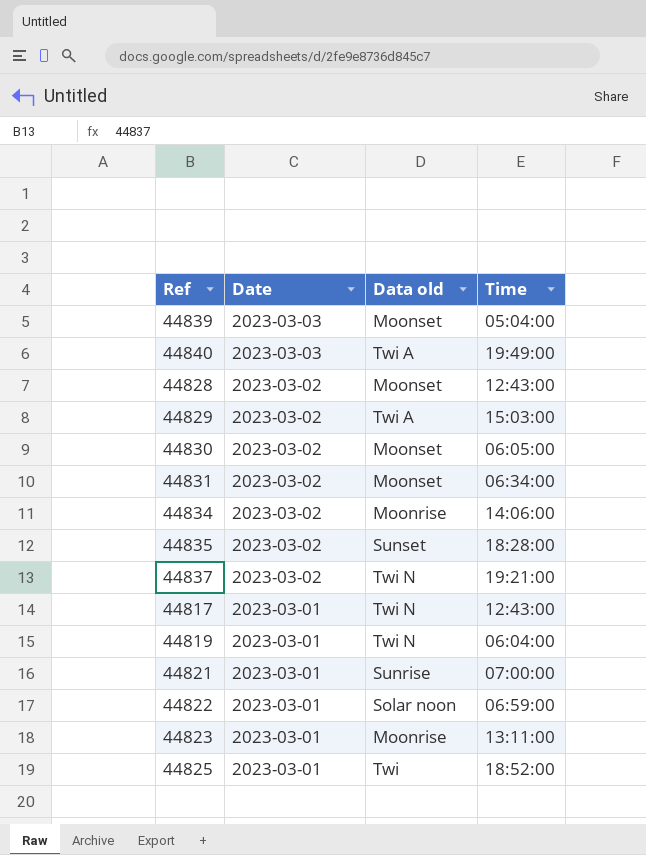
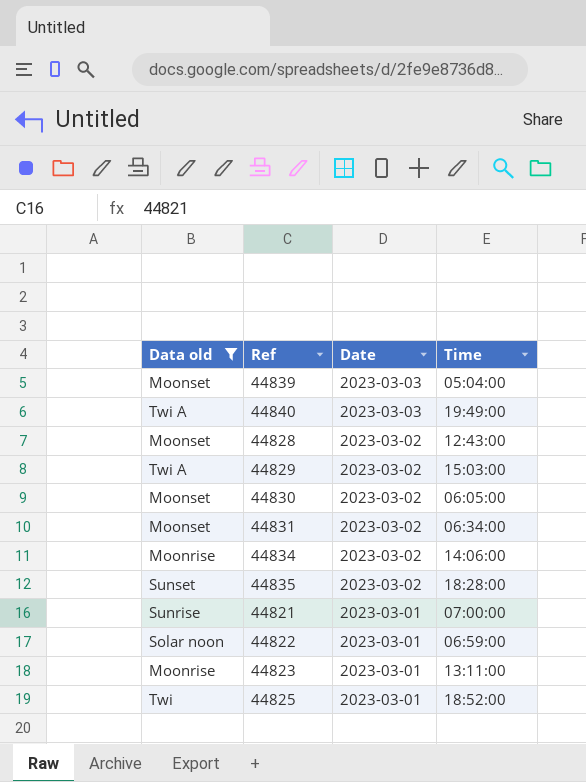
filter: none -> Data old != Twi N
column Data old | position: 3 -> 1

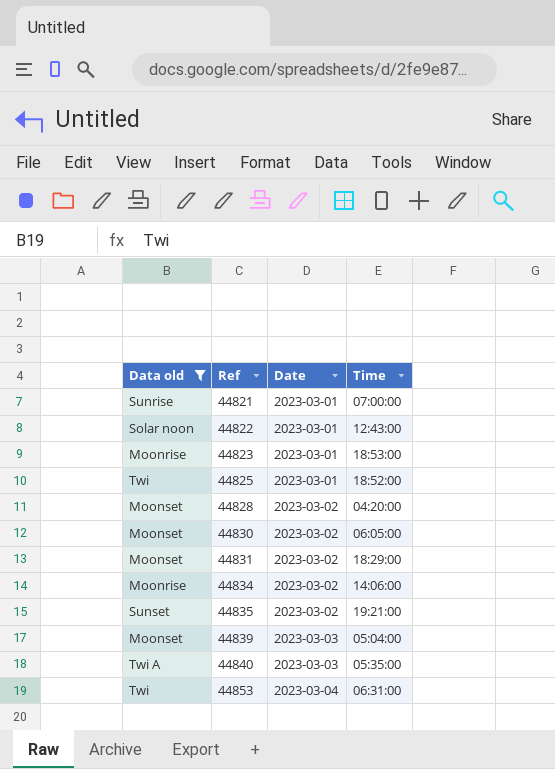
row order: Date descending -> Ref ascending
row 44829: Twi A | 2023-03-02 | 15:03:00 -> none
44822 | Time: 06:59:00 -> 12:43:00
44823 | Time: 13:11:00 -> 18:53:00
44828 | Time: 12:43:00 -> 04:20:00
44831 | Time: 06:34:00 -> 18:29:00
44835 | Time: 18:28:00 -> 19:21:00
44840 | Time: 19:49:00 -> 05:35:00
row 44853: none -> Twi | 2023-03-04 | 06:31:00

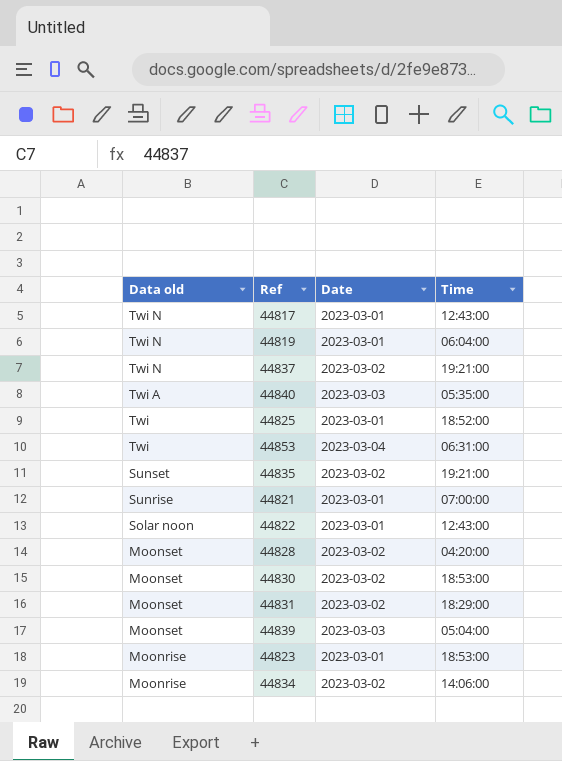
filter: Data old != Twi N -> none
row order: Ref ascending -> Data old descending
44830 | Time: 06:05:00 -> 18:53:00

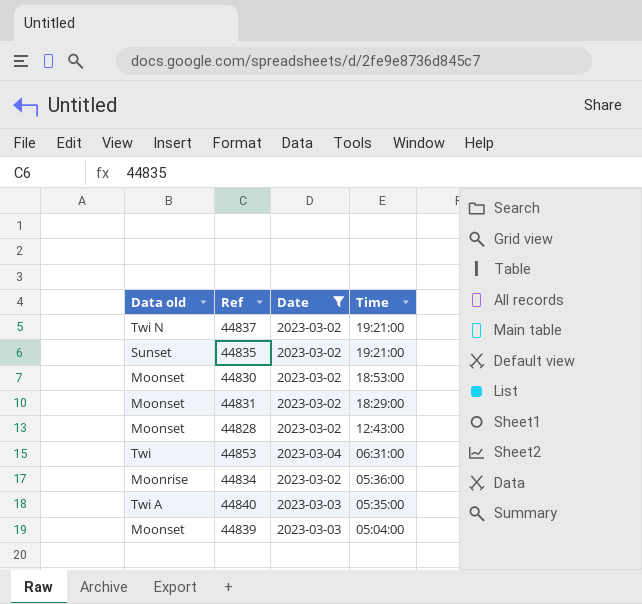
filter: none -> Date != 2023-03-01
row order: Data old descending -> Time descending
44828 | Time: 04:20:00 -> 12:43:00
44834 | Time: 14:06:00 -> 05:36:00

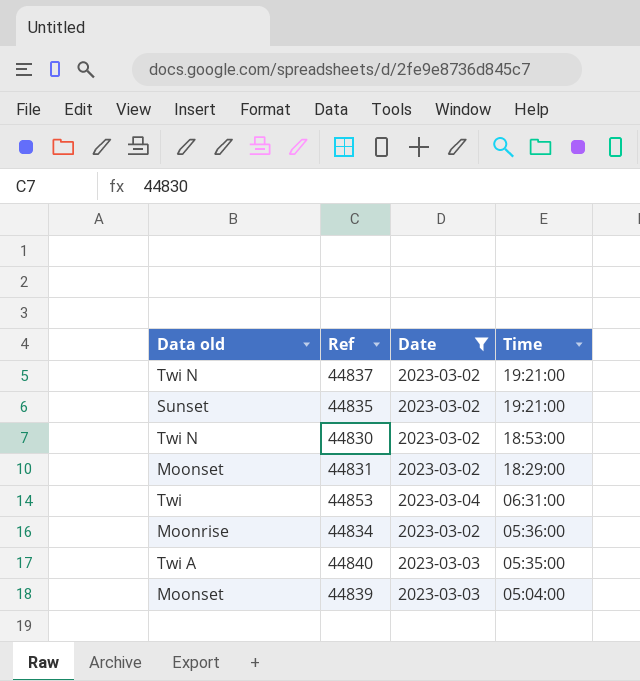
row 44828: Moonset | 2023-03-02 | 12:43:00 -> none
44830 | Data old: Moonset -> Twi N

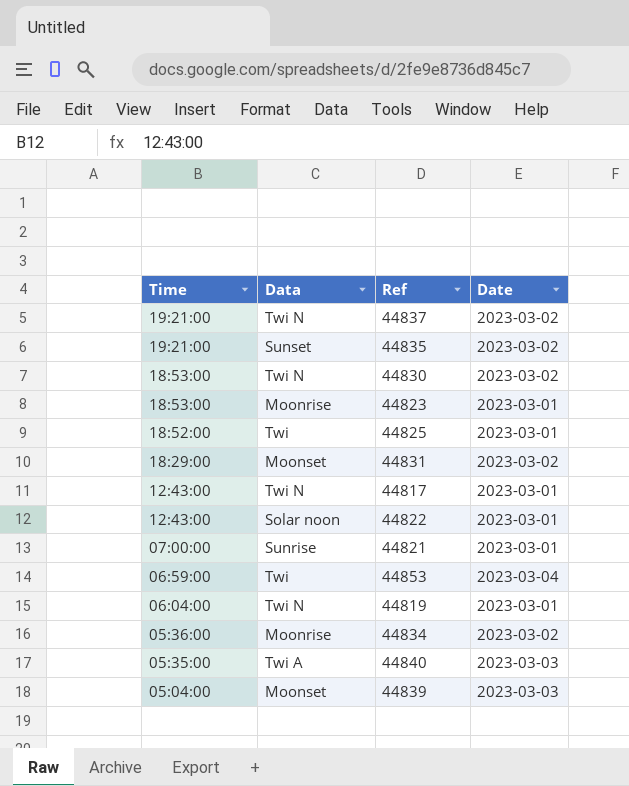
filter: Date != 2023-03-01 -> none
column Time | position: 4 -> 1
column name: Data old -> Data
44853 | Time: 06:31:00 -> 06:59:00

